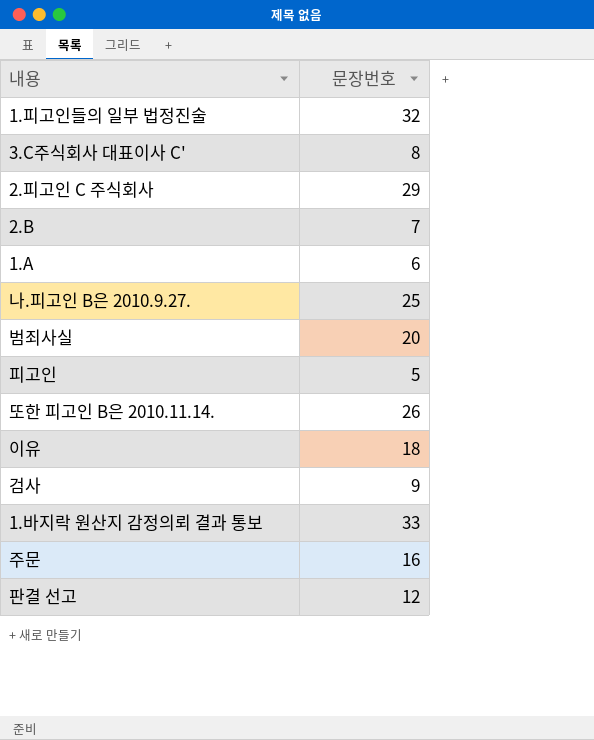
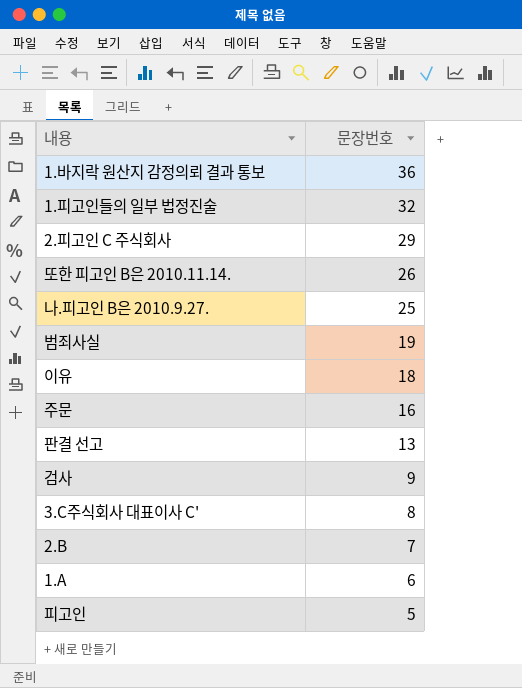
row order: none -> 문장번호 descending
1.바지락 원산지 감정의뢰 결과 통보 | 문장번호: 33 -> 36
범죄사실 | 문장번호: 20 -> 19
판결 선고 | 문장번호: 12 -> 13

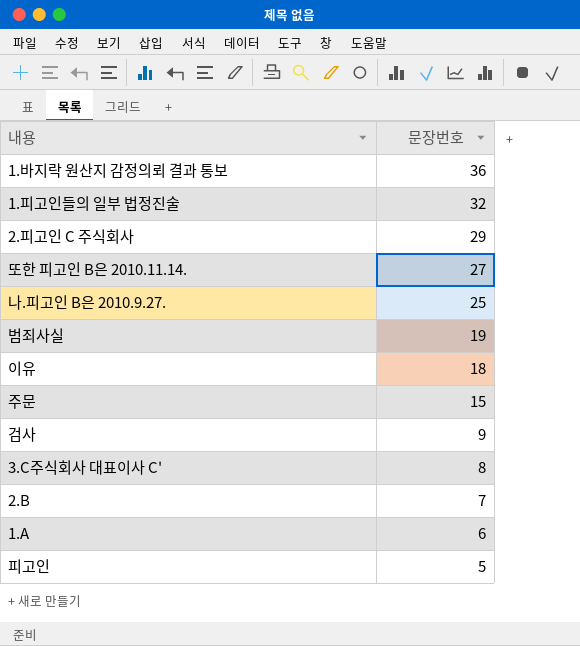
row 판결 선고: 13 -> none
또한 피고인 B은 2010.11.14. | 문장번호: 26 -> 27
주문 | 문장번호: 16 -> 15

